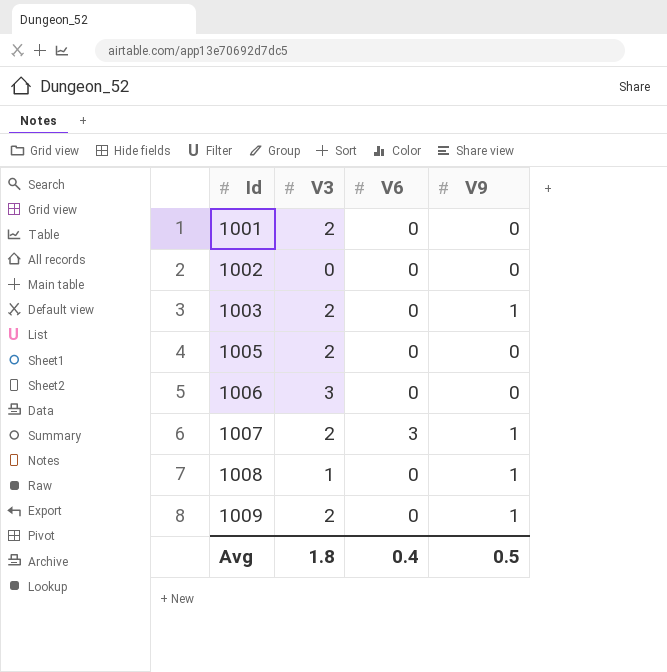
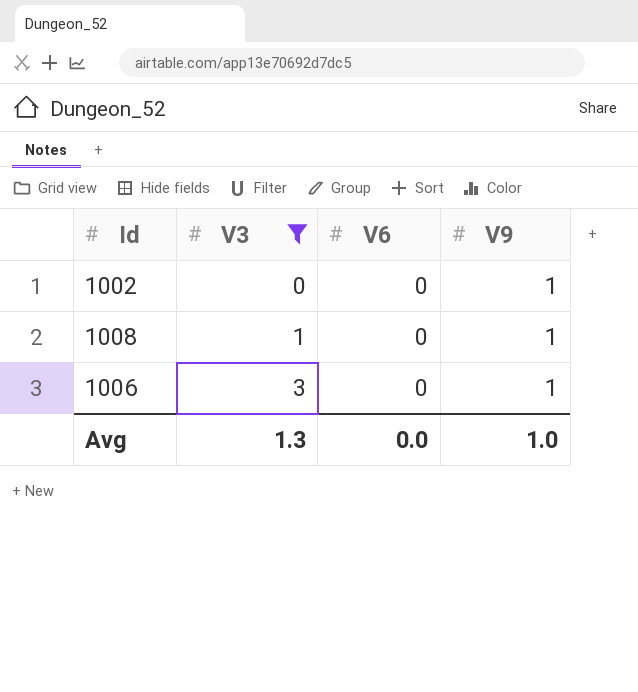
filter: none -> V3 != 2
row order: Id ascending -> V3 ascending
1002 | V9: 0 -> 1
1006 | V9: 0 -> 1
Avg | V3: 1.8 -> 1.3
Avg | V6: 0.4 -> 0.0
Avg | V9: 0.5 -> 1.0

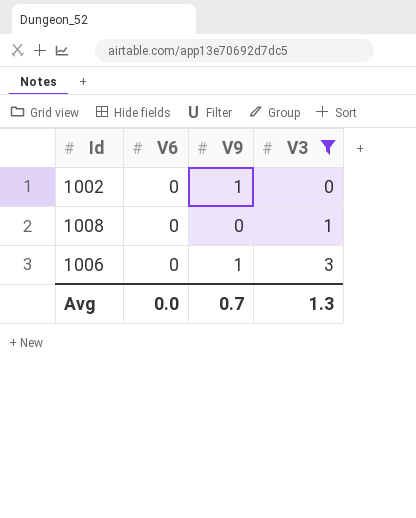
column V3 | position: 2 -> 4
1008 | V9: 1 -> 0
Avg | V9: 1.0 -> 0.7

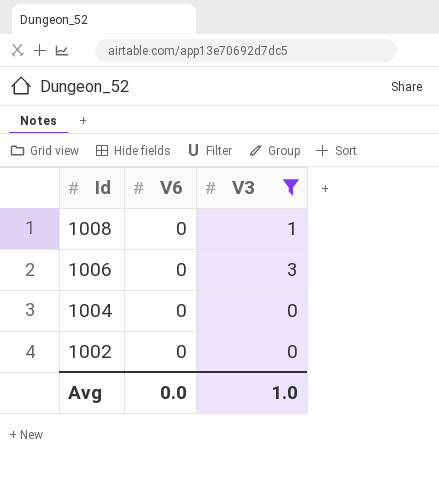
row order: V3 ascending -> Id descending
column V9 | position: 3 -> none
row 1004: none -> 0 | 0
Avg | V3: 1.3 -> 1.0

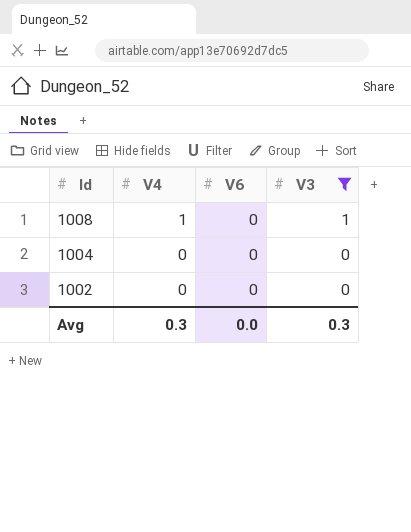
column V4 | position: none -> 2
row 1006: 0 | 3 -> none
Avg | V3: 1.0 -> 0.3

